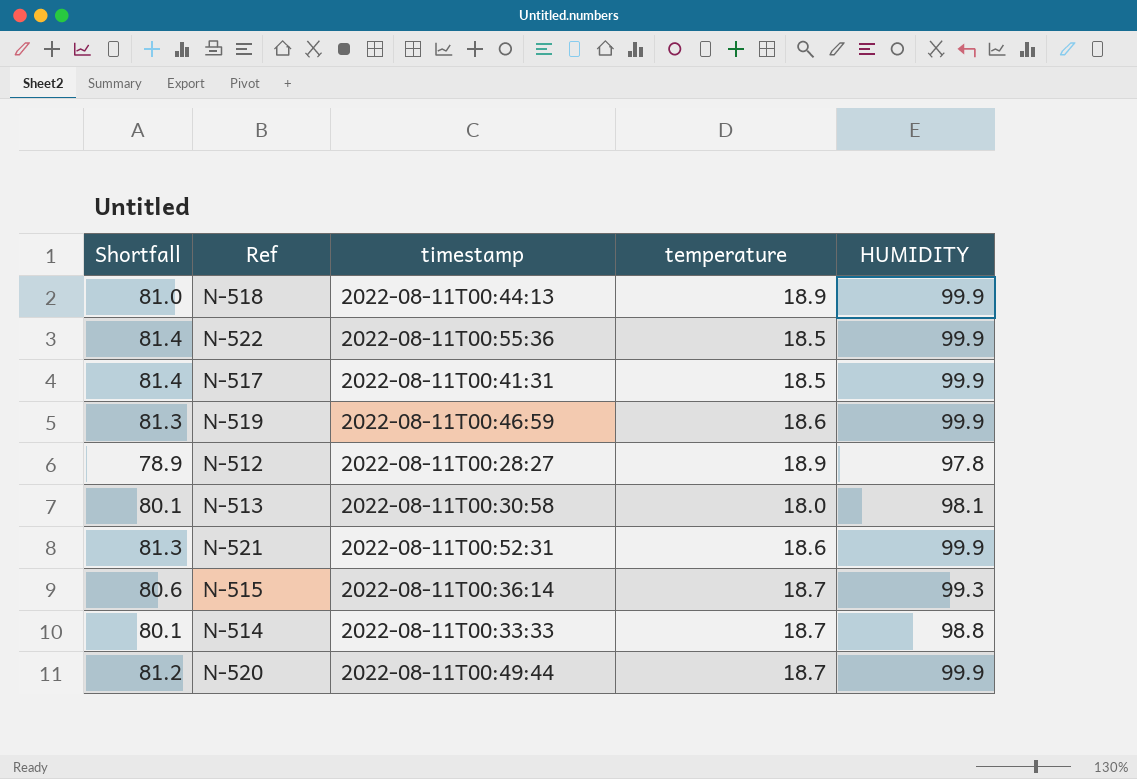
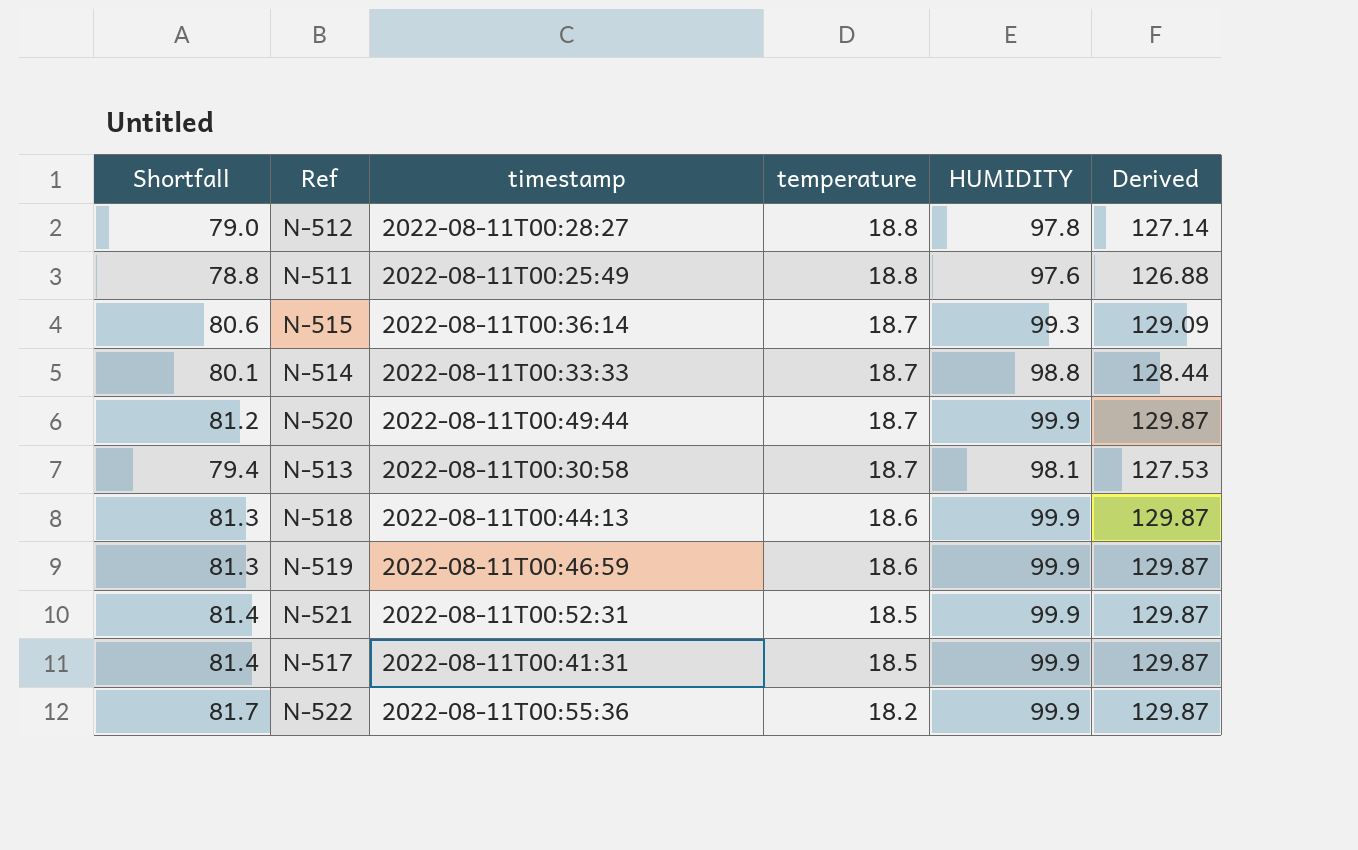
row order: none -> temperature descending
column Derived | formula: none -> [HUMIDITY] * 1.3
N-512 | Shortfall: 78.9 -> 79.0
N-512 | temperature: 18.9 -> 18.8
row N-511: none -> 78.8 | 2022-08-11T00:25:49 | 18.8 | 97.6 | 126.88
N-513 | Shortfall: 80.1 -> 79.4
N-513 | temperature: 18.0 -> 18.7
N-518 | Shortfall: 81.0 -> 81.3
N-518 | temperature: 18.9 -> 18.6
N-521 | Shortfall: 81.3 -> 81.4
N-521 | temperature: 18.6 -> 18.5
N-522 | Shortfall: 81.4 -> 81.7
N-522 | temperature: 18.5 -> 18.2

